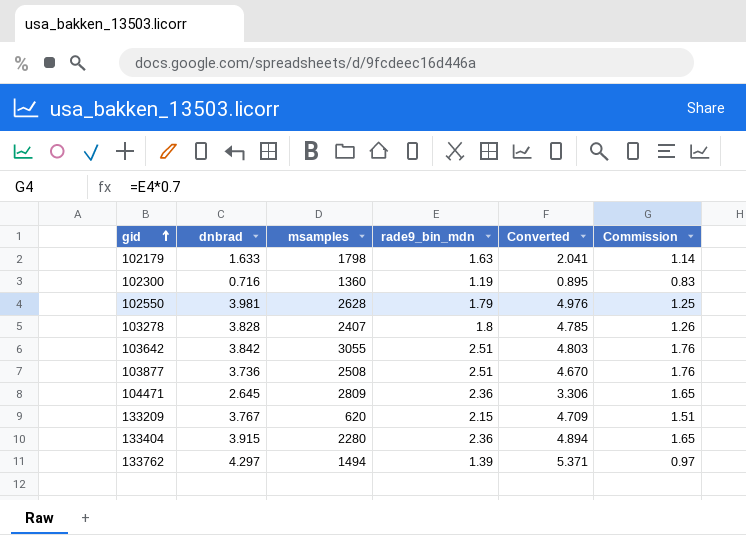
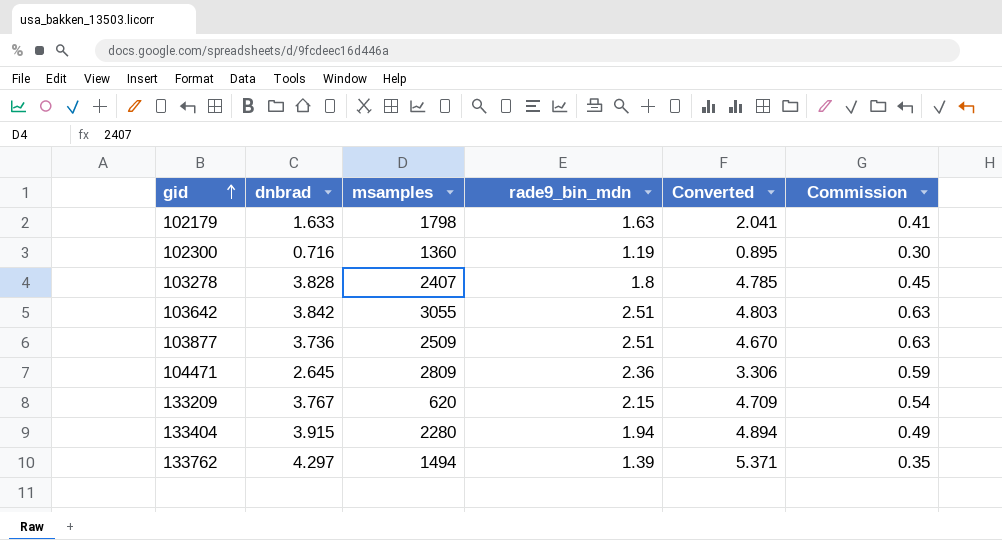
column Commission | formula: [rade9_bin_mdn] * 0.7 -> [rade9_bin_mdn] * 0.25
row 102550: 3.981 | 2628 | 1.79 | 4.976 | 1.25 -> none
103877 | msamples: 2508 -> 2509
133404 | rade9_bin_mdn: 2.36 -> 1.94

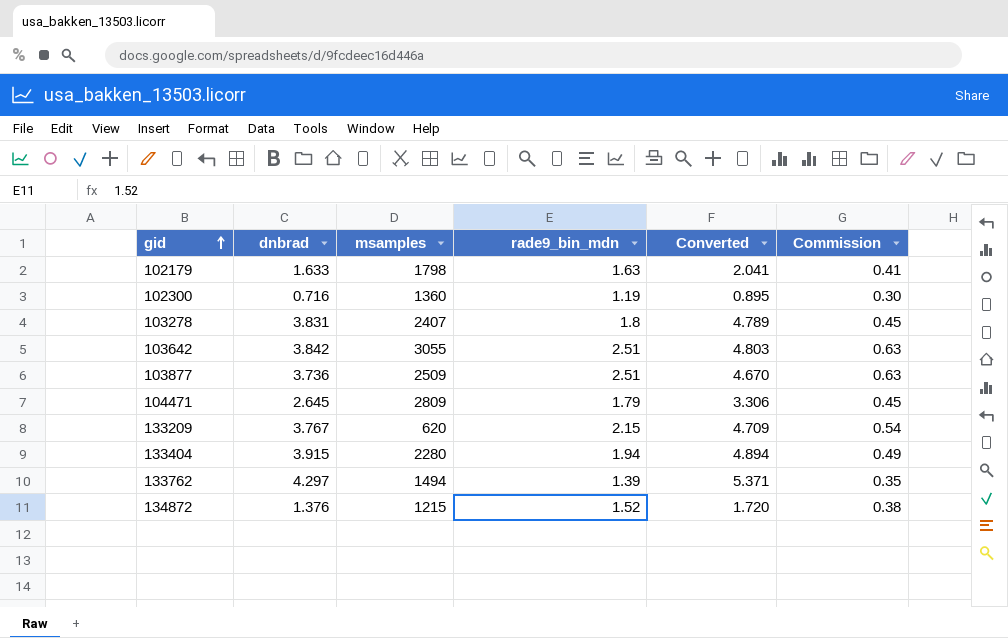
103278 | dnbrad: 3.828 -> 3.831
103278 | Converted: 4.785 -> 4.789
104471 | rade9_bin_mdn: 2.36 -> 1.79
104471 | Commission: 0.59 -> 0.45
row 134872: none -> 1.376 | 1215 | 1.52 | 1.720 | 0.38

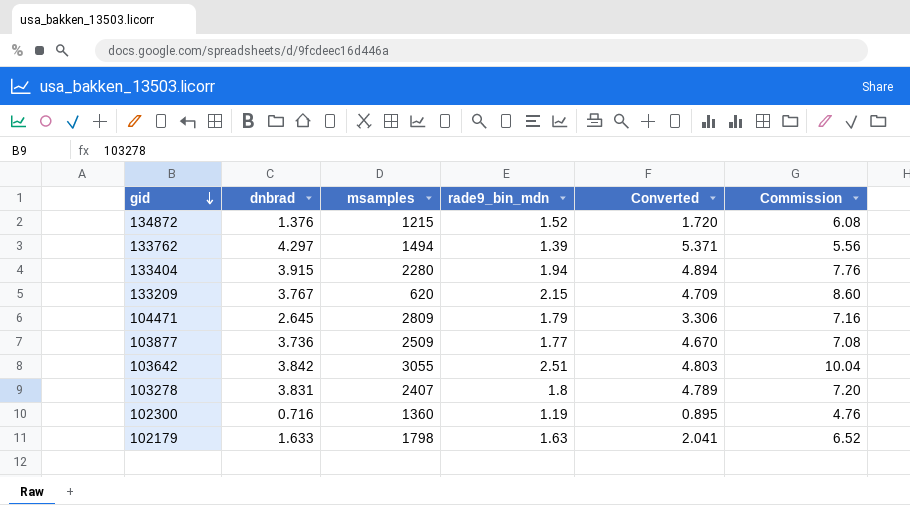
row order: gid ascending -> gid descending
column Commission | formula: [rade9_bin_mdn] * 0.25 -> [rade9_bin_mdn] * 4
103877 | rade9_bin_mdn: 2.51 -> 1.77

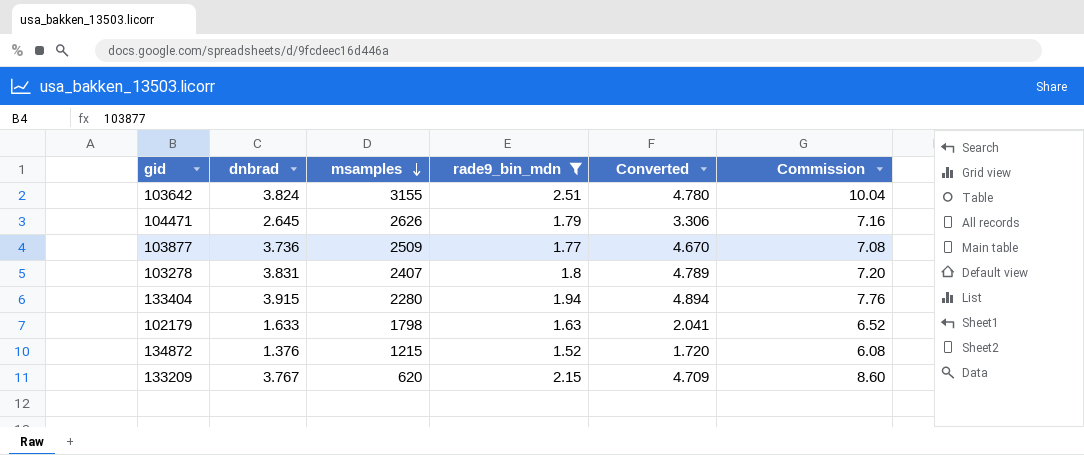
filter: none -> rade9_bin_mdn >= 1.52
row order: gid descending -> msamples descending
103642 | dnbrad: 3.842 -> 3.824
103642 | msamples: 3055 -> 3155
103642 | Converted: 4.803 -> 4.780
104471 | msamples: 2809 -> 2626

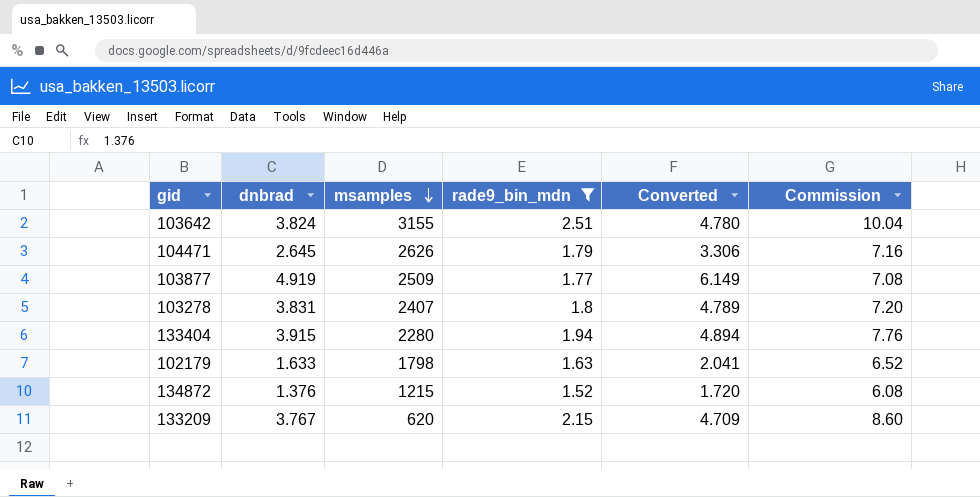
103877 | dnbrad: 3.736 -> 4.919
103877 | Converted: 4.670 -> 6.149

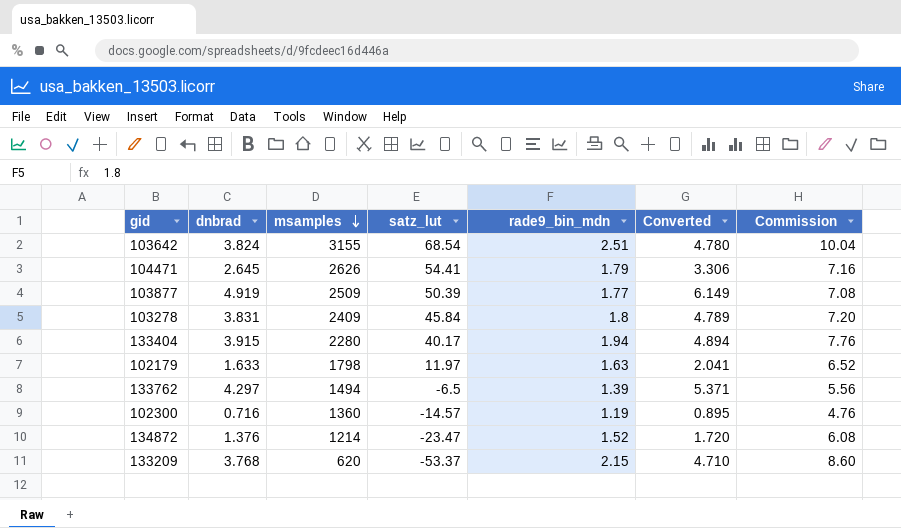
filter: rade9_bin_mdn >= 1.52 -> none
column satz_lut | position: none -> 4
103278 | msamples: 2407 -> 2409
134872 | msamples: 1215 -> 1214
133209 | dnbrad: 3.767 -> 3.768
133209 | Converted: 4.709 -> 4.710

